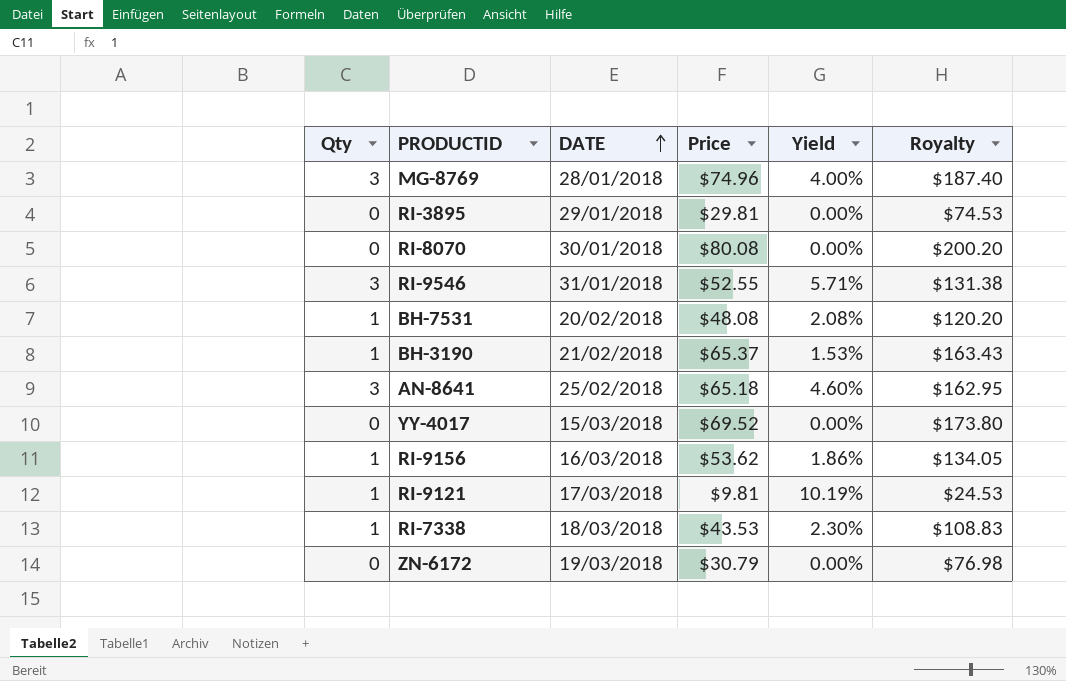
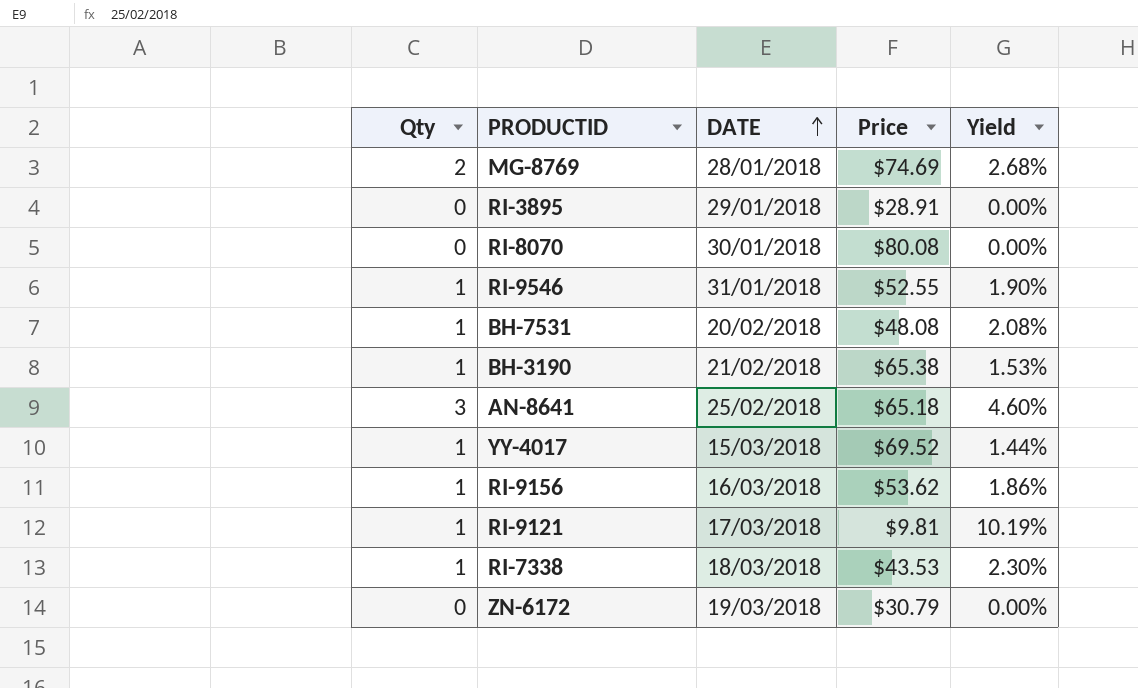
column Royalty | formula: [Price] * 2.5 -> none
MG-8769 | Qty: 3 -> 2
MG-8769 | Price: $74.96 -> $74.69
MG-8769 | Yield: 4.00% -> 2.68%
RI-3895 | Price: $29.81 -> $28.91
RI-9546 | Qty: 3 -> 1
RI-9546 | Yield: 5.71% -> 1.90%
BH-3190 | Price: $65.37 -> $65.38
YY-4017 | Qty: 0 -> 1
YY-4017 | Yield: 0.00% -> 1.44%

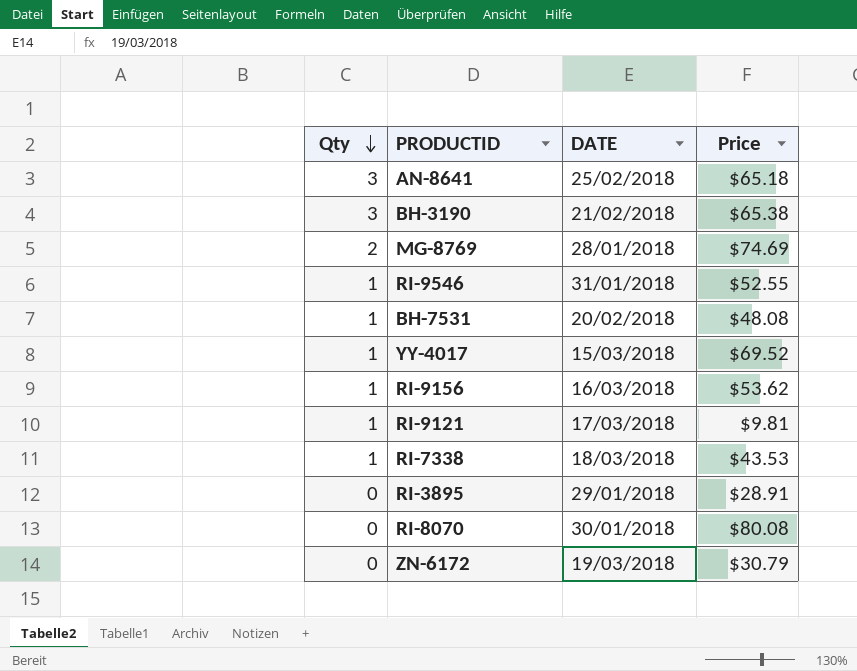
row order: DATE ascending -> Qty descending
column Yield | formula: [Qty] / [Price] -> none
BH-3190 | Qty: 1 -> 3

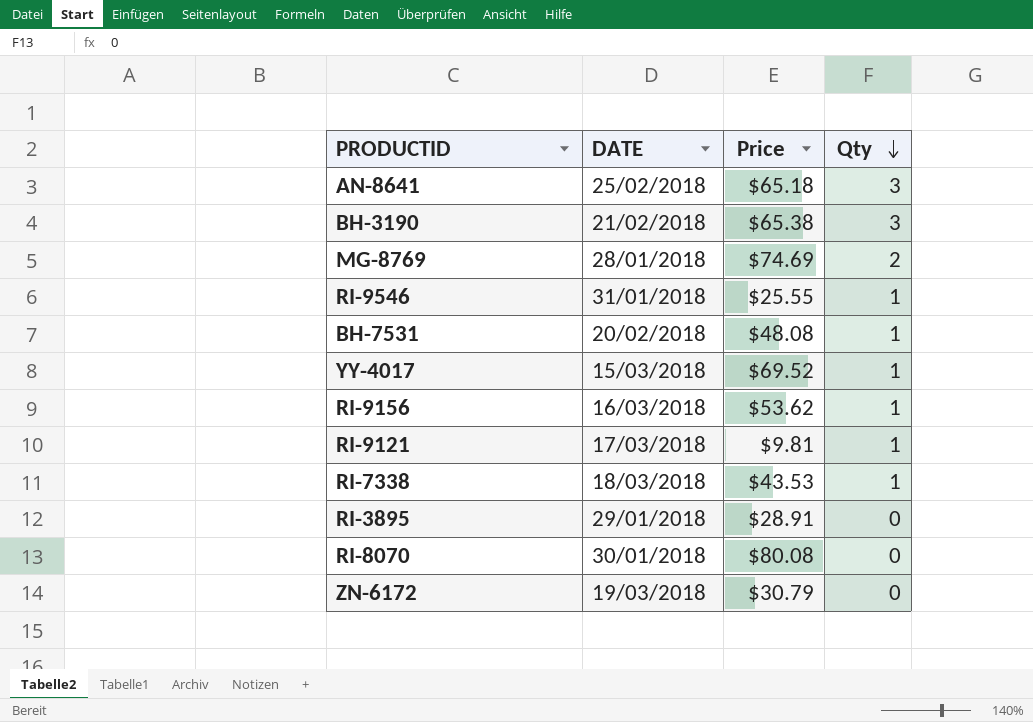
column Qty | position: 1 -> 4
RI-9546 | Price: $52.55 -> $25.55

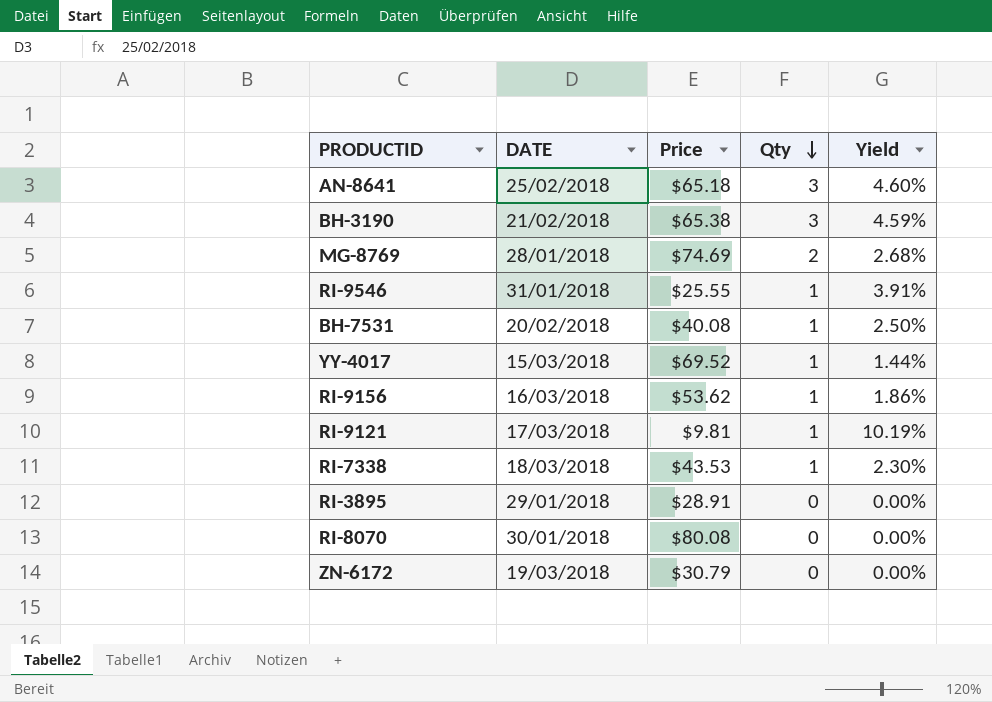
column Yield | formula: none -> [Qty] / [Price]
BH-7531 | Price: $48.08 -> $40.08

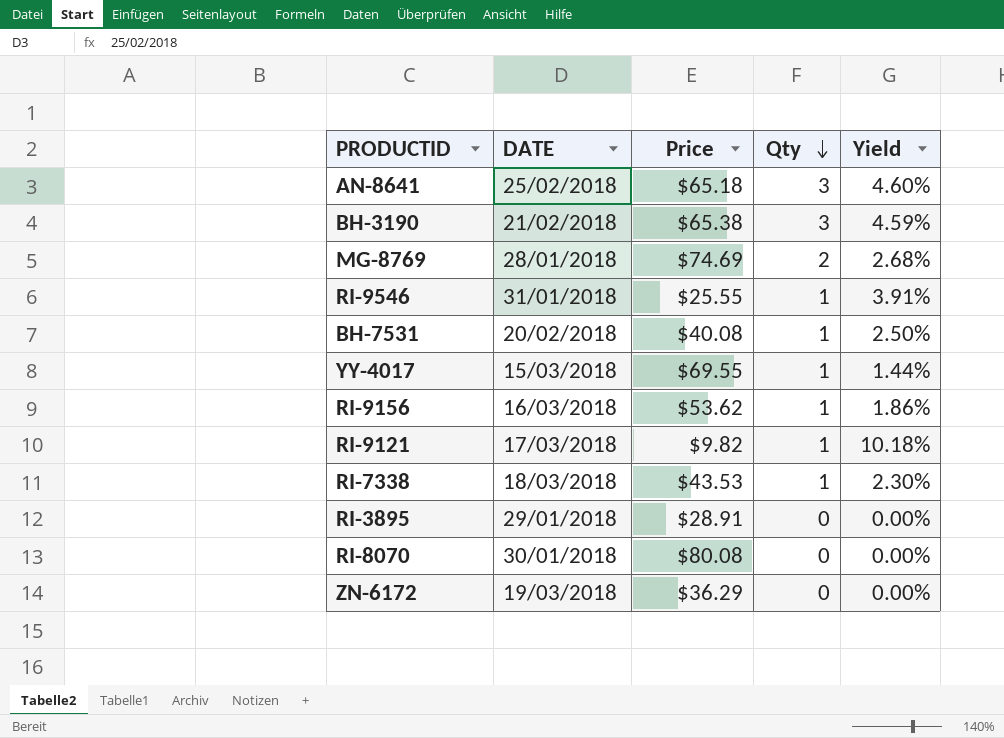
YY-4017 | Price: $69.52 -> $69.55
RI-9121 | Price: $9.81 -> $9.82
RI-9121 | Yield: 10.19% -> 10.18%
ZN-6172 | Price: $30.79 -> $36.29

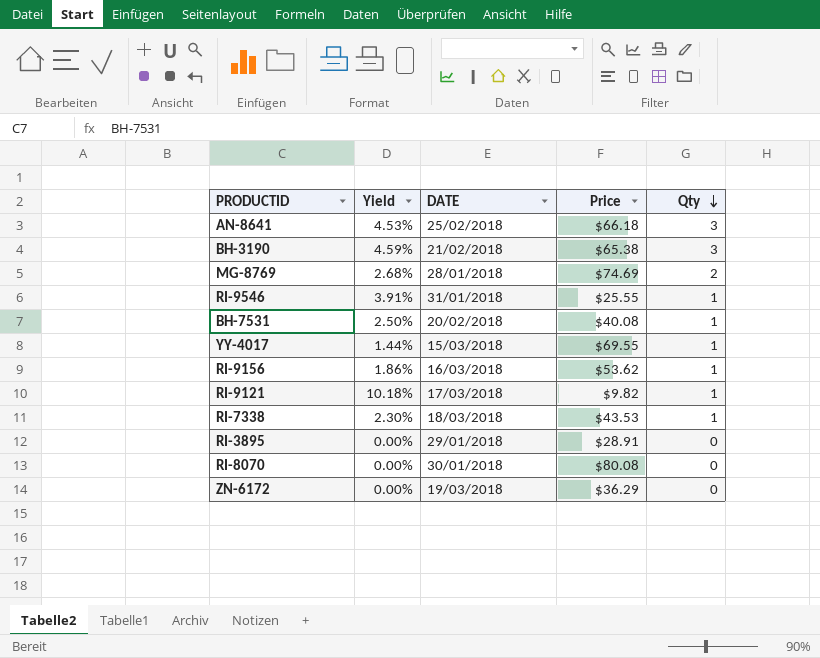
column Yield | position: 5 -> 2
AN-8641 | Yield: 4.60% -> 4.53%
AN-8641 | Price: $65.18 -> $66.18

